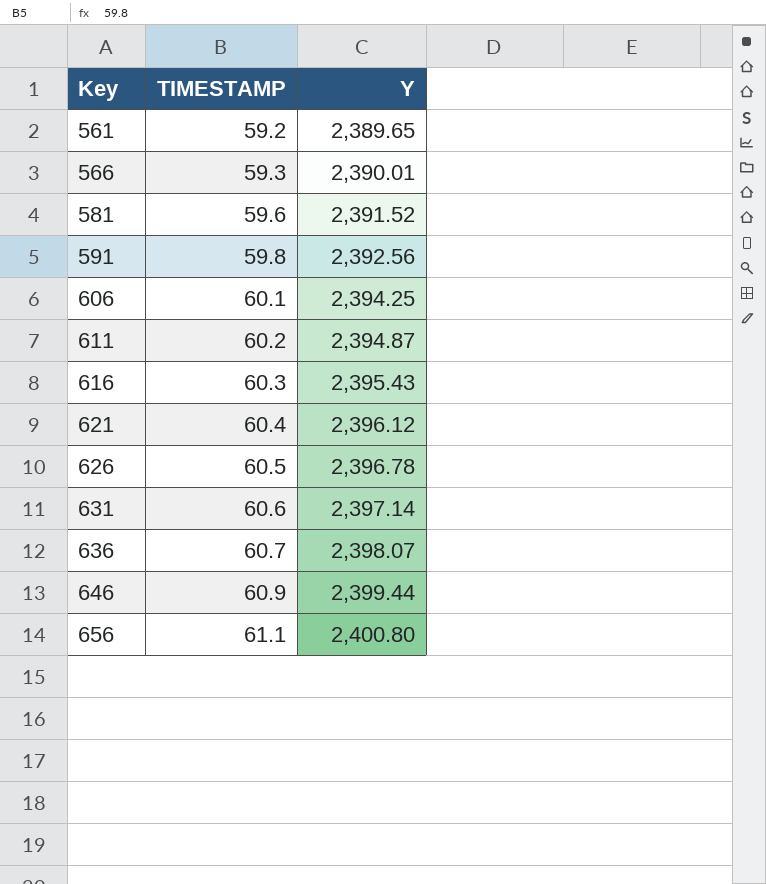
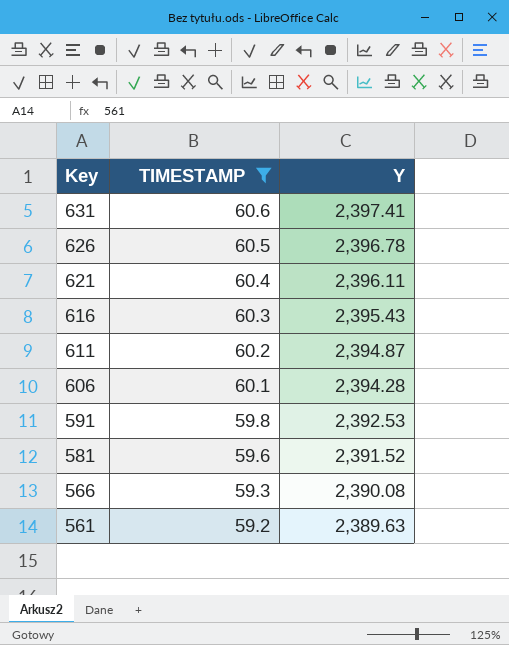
filter: none -> TIMESTAMP <= 60.6
row order: Key ascending -> Key descending
631 | Y: 2,397.14 -> 2,397.41
621 | Y: 2,396.12 -> 2,396.11
606 | Y: 2,394.25 -> 2,394.28
591 | Y: 2,392.56 -> 2,392.53
566 | Y: 2,390.01 -> 2,390.08
561 | Y: 2,389.65 -> 2,389.63

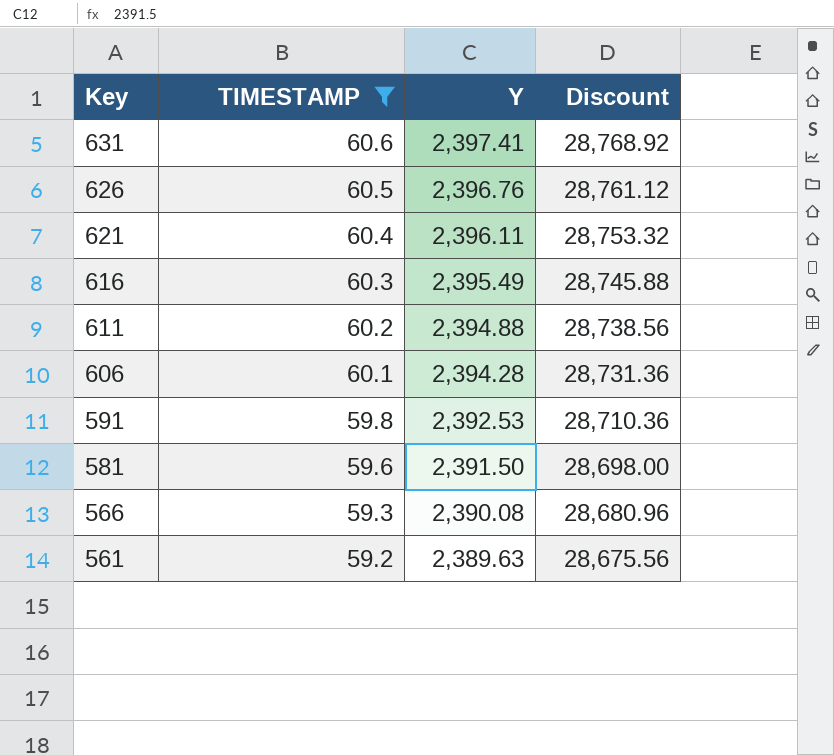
column Discount | formula: none -> [Y] * 12
626 | Y: 2,396.78 -> 2,396.76
616 | Y: 2,395.43 -> 2,395.49
611 | Y: 2,394.87 -> 2,394.88
581 | Y: 2,391.52 -> 2,391.50

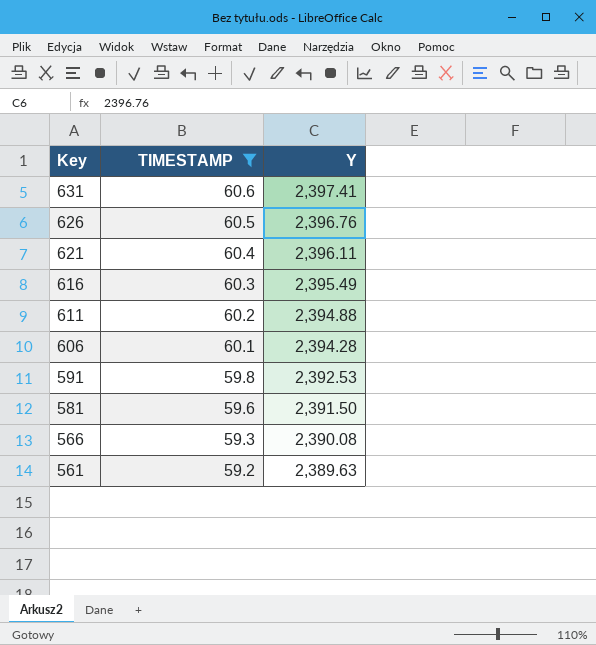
column Discount | formula: [Y] * 12 -> none

